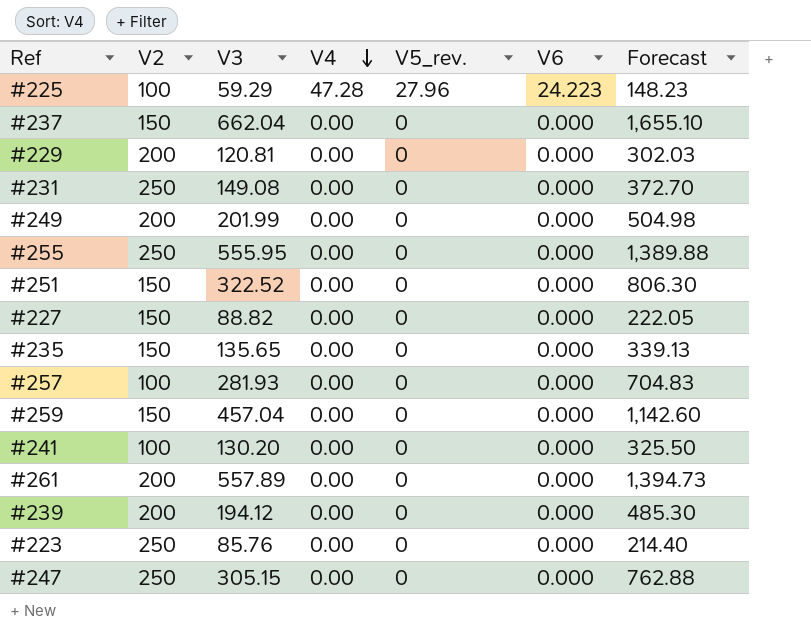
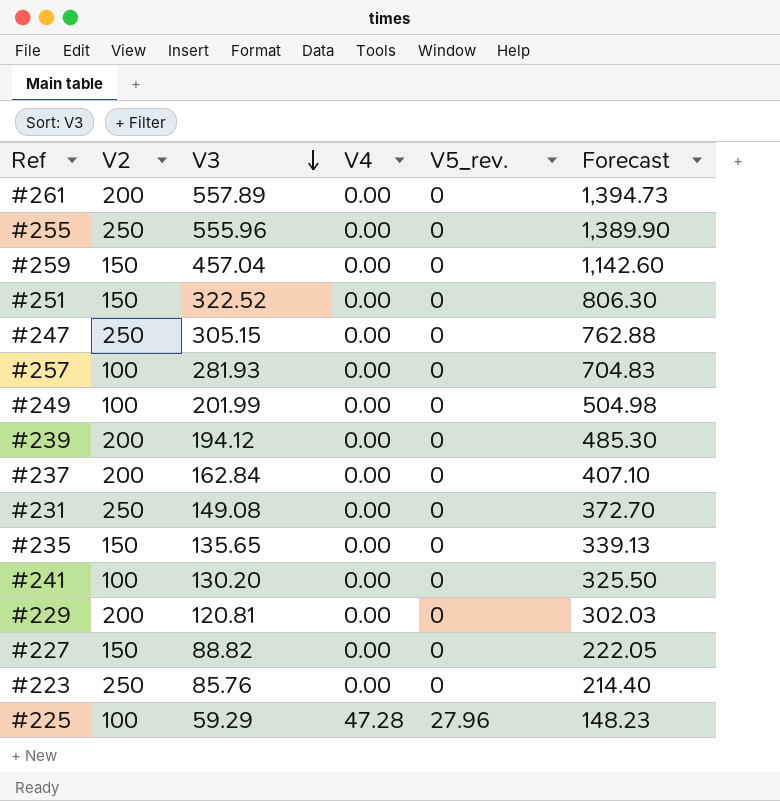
row order: V4 descending -> V3 descending
column V6 | position: 6 -> none
#255 | V3: 555.95 -> 555.96
#255 | Forecast: 1,389.88 -> 1,389.90
#249 | V2: 200 -> 100
#237 | V2: 150 -> 200
#237 | V3: 662.04 -> 162.84
#237 | Forecast: 1,655.10 -> 407.10

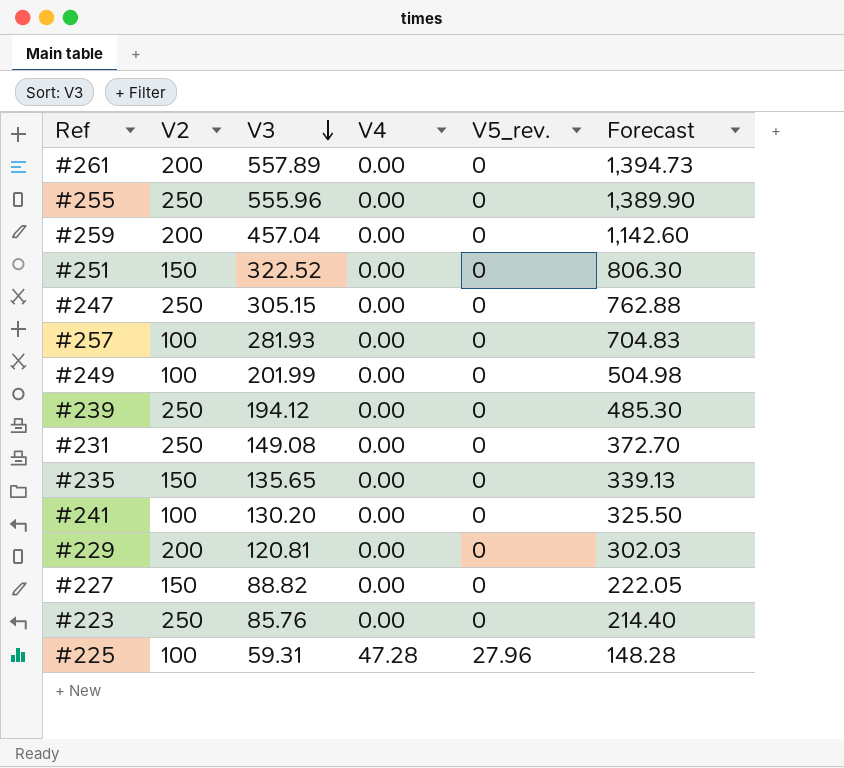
row #237: 200 | 162.84 | 0.00 | 0 | 407.10 -> none
#259 | V2: 150 -> 200
#239 | V2: 200 -> 250
#225 | V3: 59.29 -> 59.31
#225 | Forecast: 148.23 -> 148.28

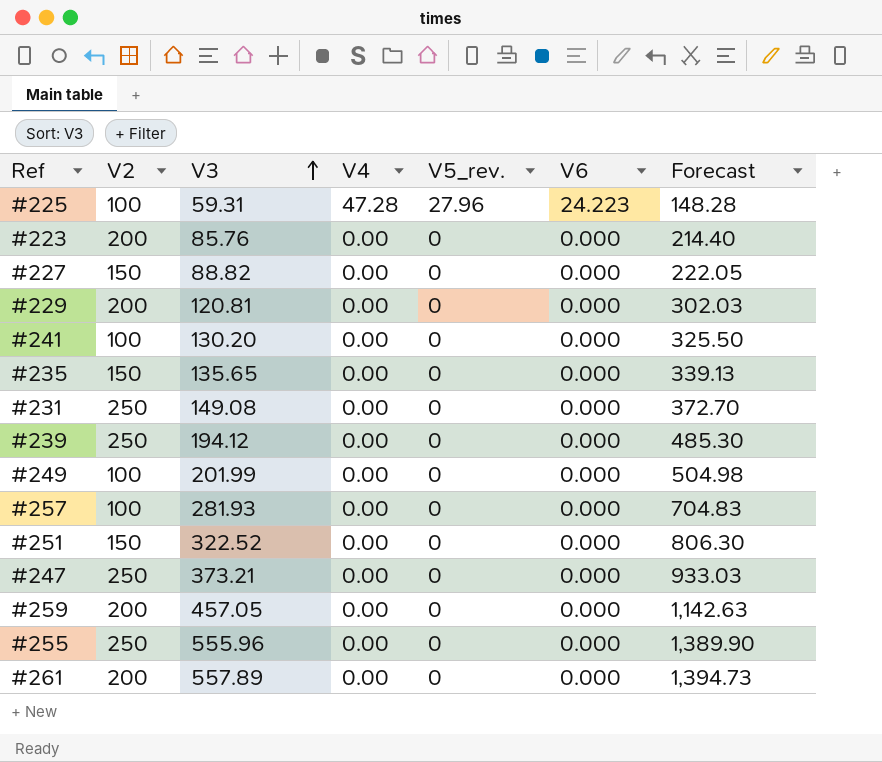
row order: V3 descending -> V3 ascending
column V6 | position: none -> 6
#223 | V2: 250 -> 200
#247 | V3: 305.15 -> 373.21
#247 | Forecast: 762.88 -> 933.03
#259 | V3: 457.04 -> 457.05
#259 | Forecast: 1,142.60 -> 1,142.63

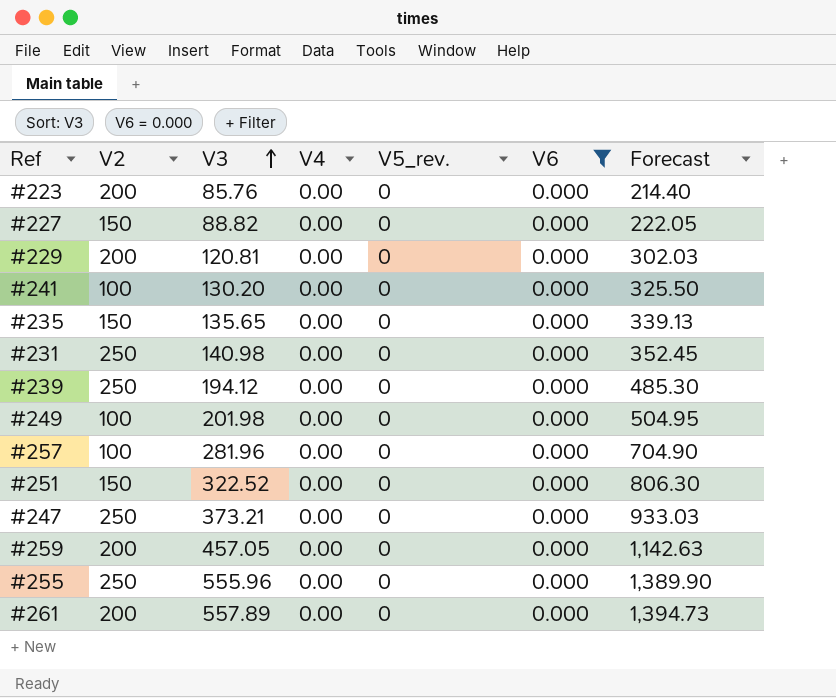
filter: none -> V6 = 0.000
#231 | V3: 149.08 -> 140.98
#231 | Forecast: 372.70 -> 352.45
#249 | V3: 201.99 -> 201.98
#249 | Forecast: 504.98 -> 504.95
#257 | V3: 281.93 -> 281.96
#257 | Forecast: 704.83 -> 704.90

